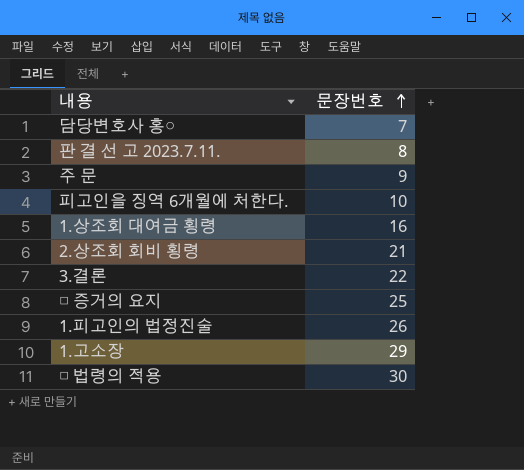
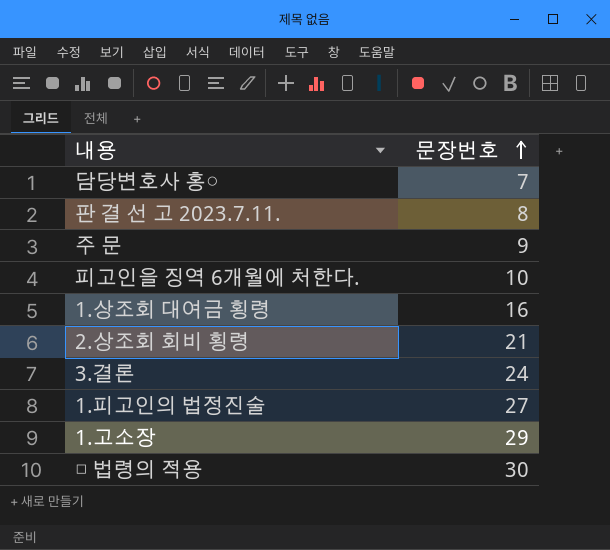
row □ 증거의 요지: 25 -> none
3.결론 | 문장번호: 22 -> 24
1.피고인의 법정진술 | 문장번호: 26 -> 27

